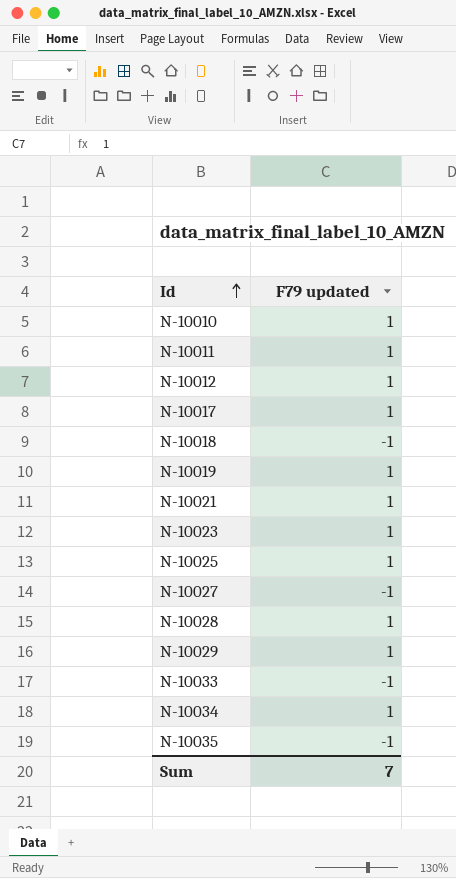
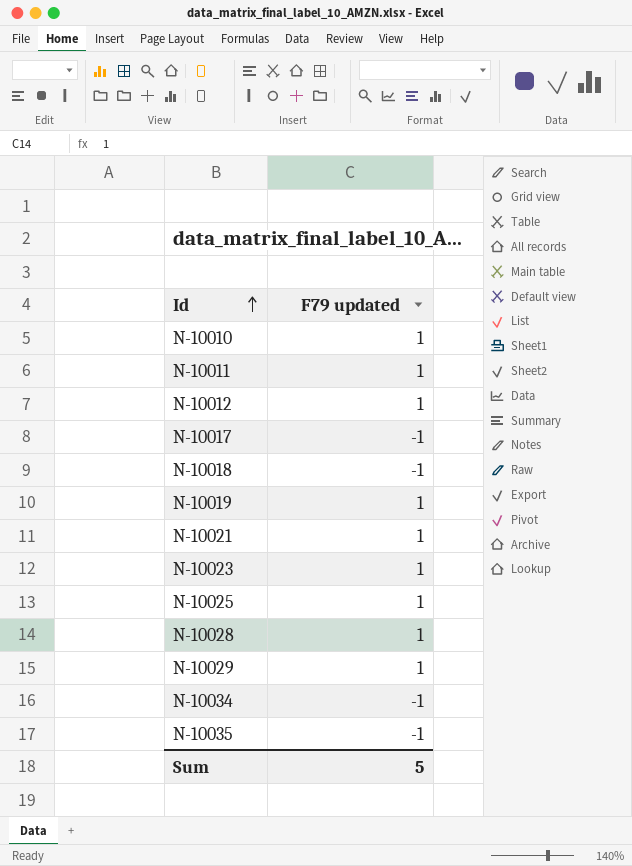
row N-10027: -1 -> none
row N-10033: -1 -> none
N-10017 | F79 updated: 1 -> -1
N-10034 | F79 updated: 1 -> -1
Sum | F79 updated: 7 -> 5

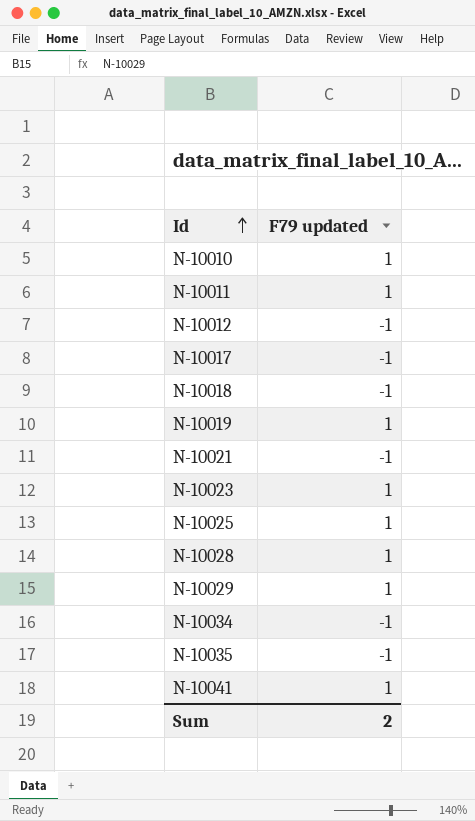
N-10012 | F79 updated: 1 -> -1
N-10021 | F79 updated: 1 -> -1
row N-10041: none -> 1
Sum | F79 updated: 5 -> 2

